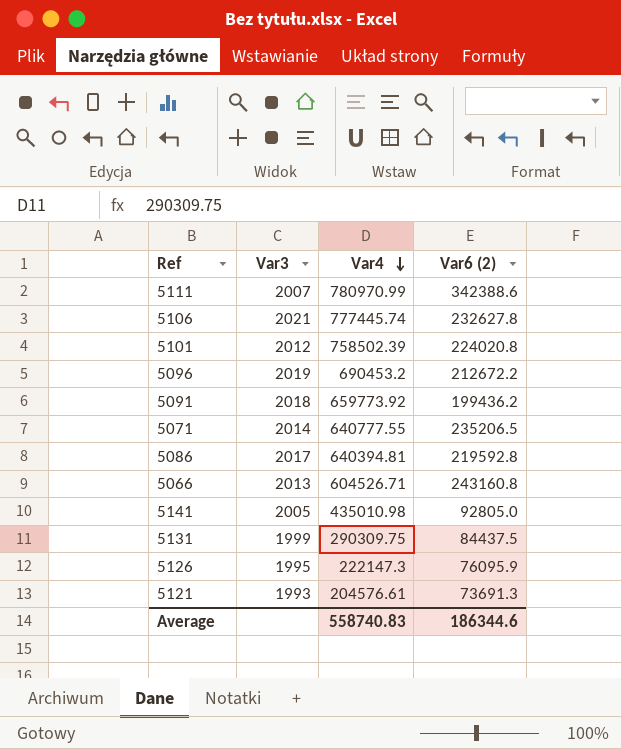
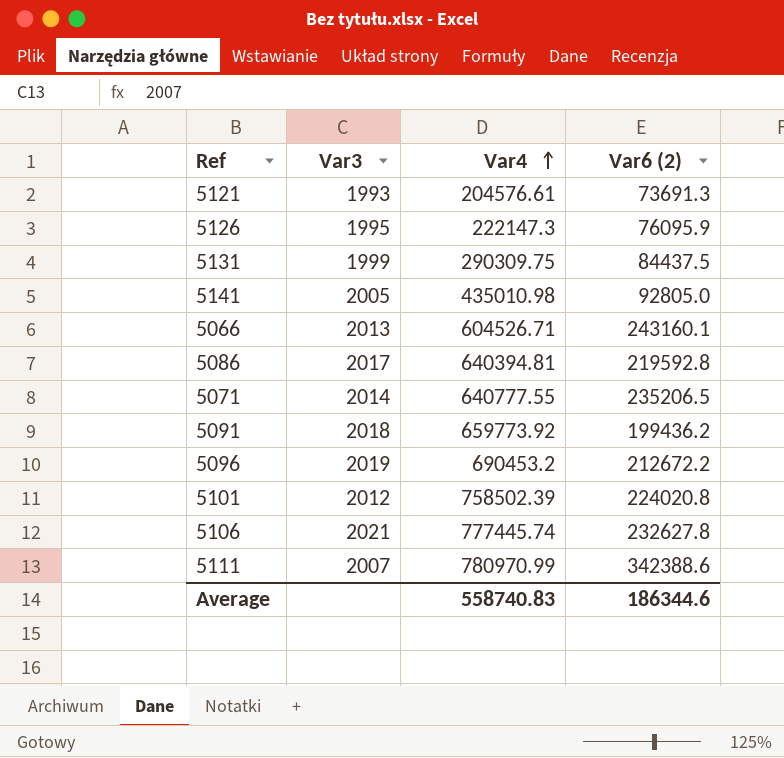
row order: Var4 descending -> Var4 ascending
5066 | Var6 (2): 243160.8 -> 243160.1

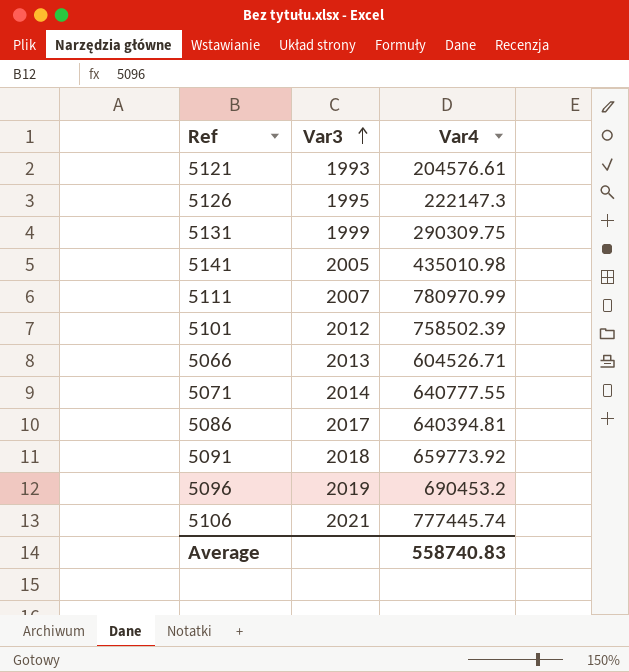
row order: Var4 ascending -> Var3 ascending
column Var6 (2) | position: 4 -> none

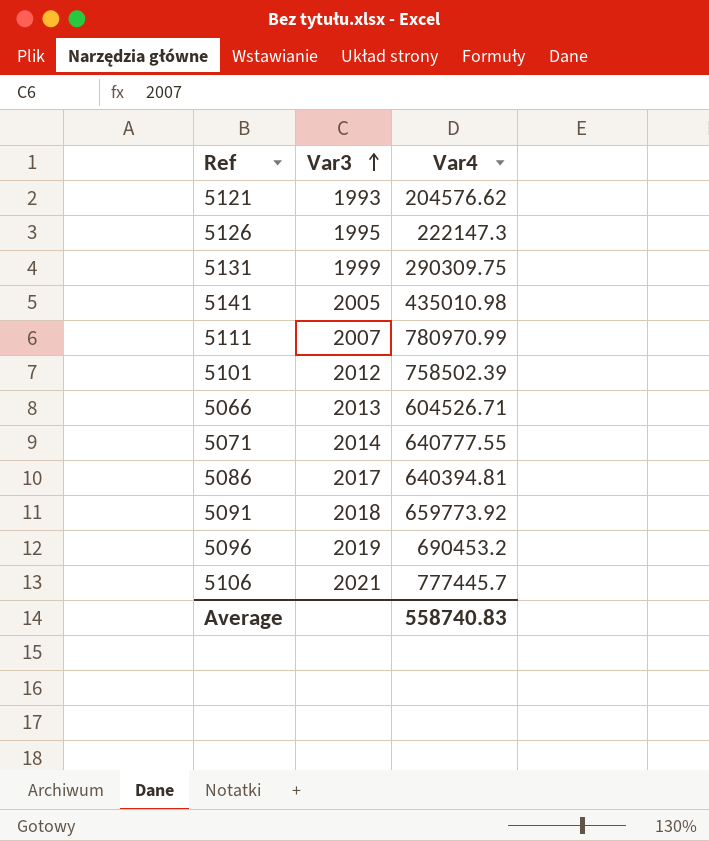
5121 | Var4: 204576.61 -> 204576.62
5106 | Var4: 777445.74 -> 777445.7

